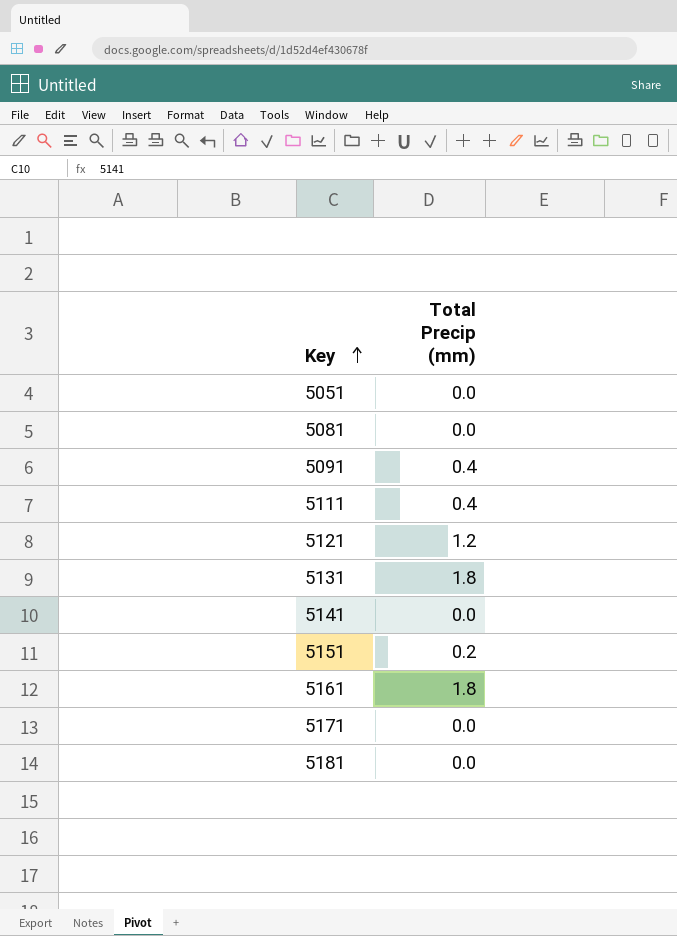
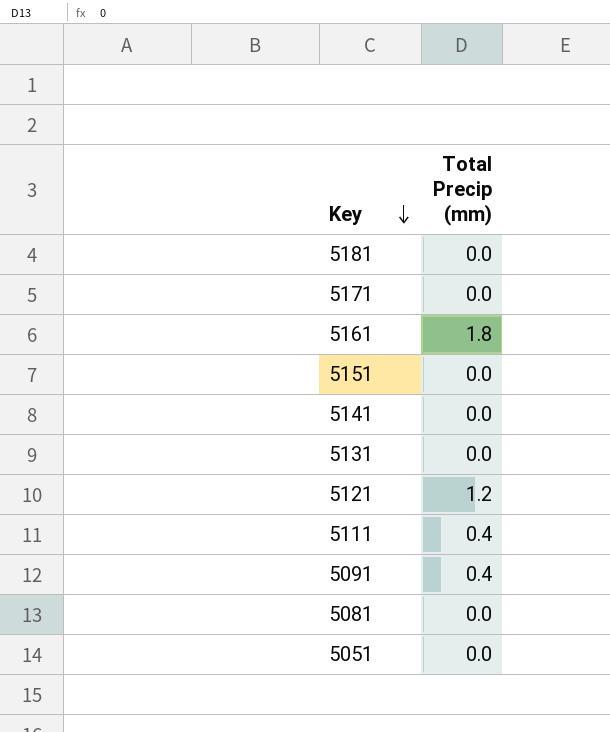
row order: Key ascending -> Key descending
5151 | Total Precip (mm): 0.2 -> 0.0
5131 | Total Precip (mm): 1.8 -> 0.0

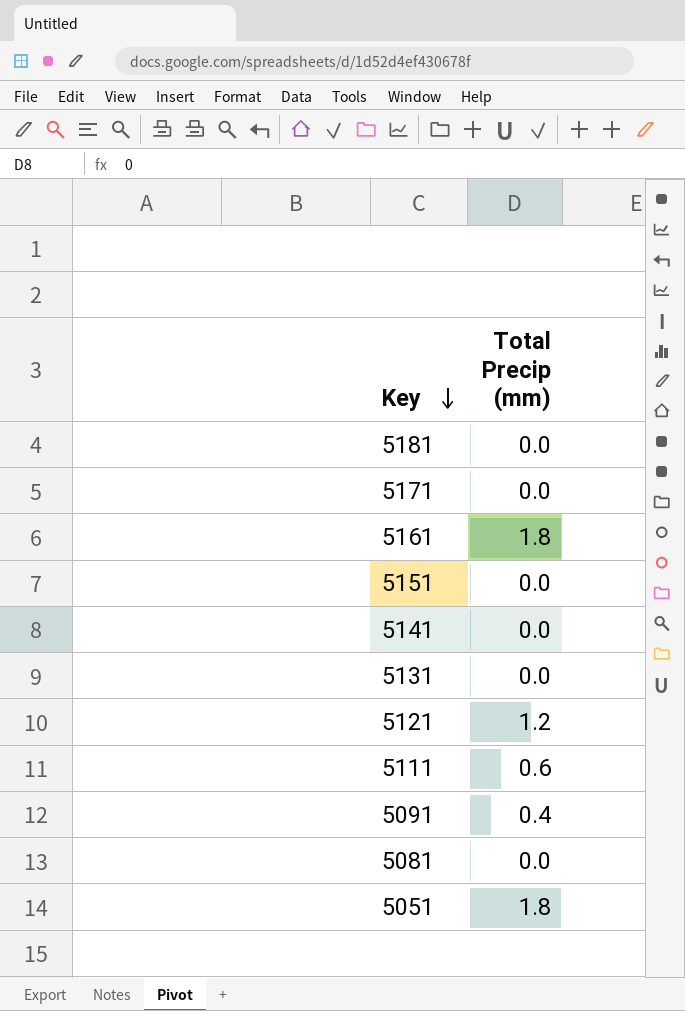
5111 | Total Precip (mm): 0.4 -> 0.6
5051 | Total Precip (mm): 0.0 -> 1.8

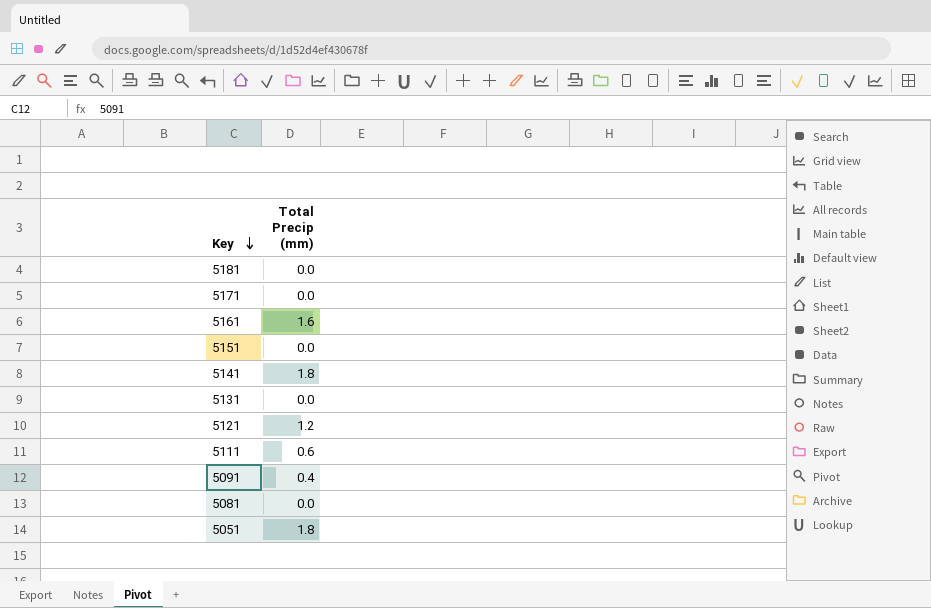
5161 | Total Precip (mm): 1.8 -> 1.6
5141 | Total Precip (mm): 0.0 -> 1.8

